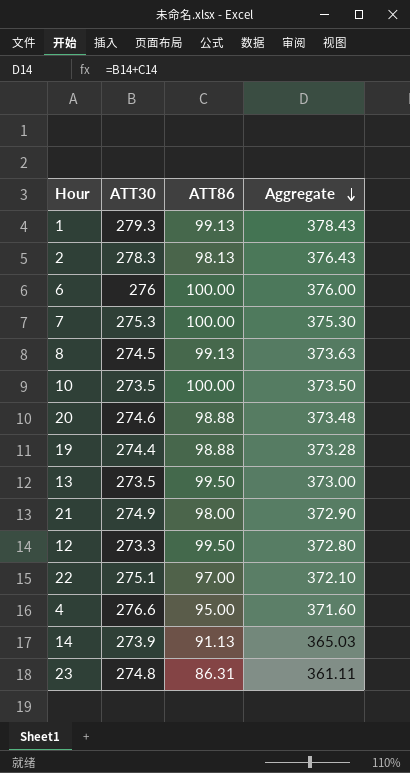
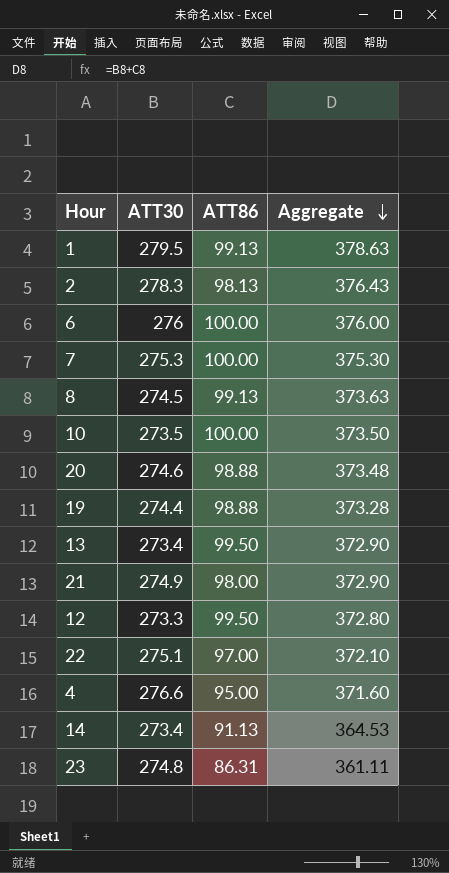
1 | ATT30: 279.3 -> 279.5
1 | Aggregate: 378.43 -> 378.63
13 | ATT30: 273.5 -> 273.4
13 | Aggregate: 373.00 -> 372.90
14 | ATT30: 273.9 -> 273.4
14 | Aggregate: 365.03 -> 364.53

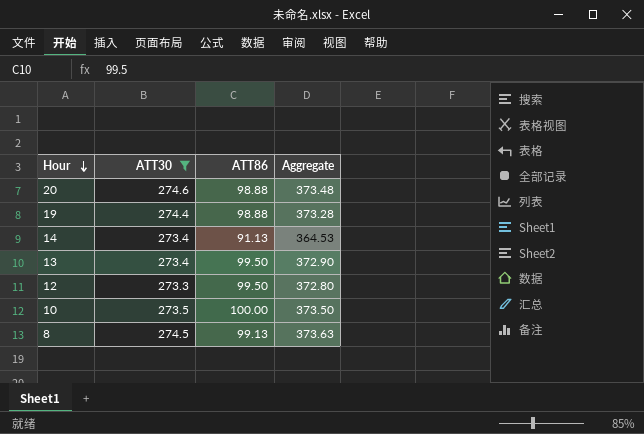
filter: none -> ATT30 <= 274.6
row order: Aggregate descending -> Hour descending

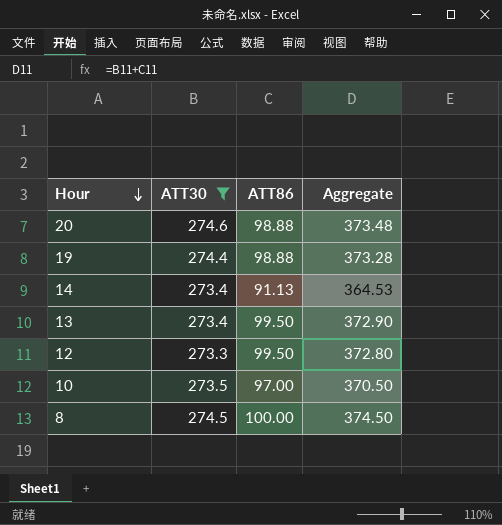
10 | ATT86: 100.00 -> 97.00
10 | Aggregate: 373.50 -> 370.50
8 | ATT86: 99.13 -> 100.00
8 | Aggregate: 373.63 -> 374.50

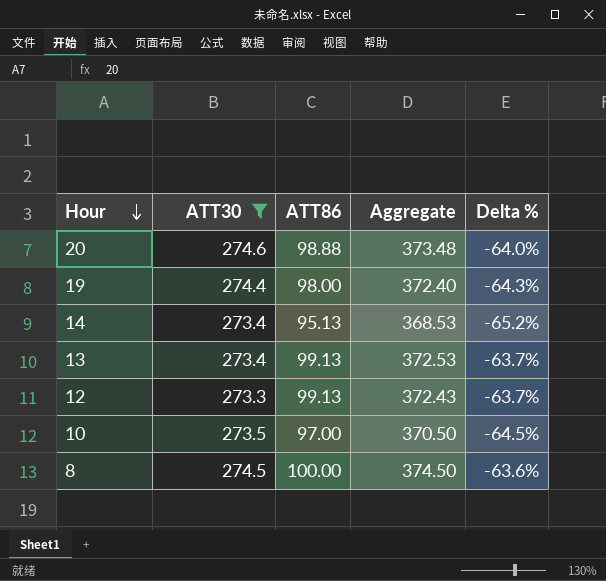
column Delta % | formula: none -> ([ATT86] - [ATT30]) / [ATT30]
19 | ATT86: 98.88 -> 98.00
19 | Aggregate: 373.28 -> 372.40
14 | ATT86: 91.13 -> 95.13
14 | Aggregate: 364.53 -> 368.53
13 | ATT86: 99.50 -> 99.13
13 | Aggregate: 372.90 -> 372.53
12 | ATT86: 99.50 -> 99.13
12 | Aggregate: 372.80 -> 372.43

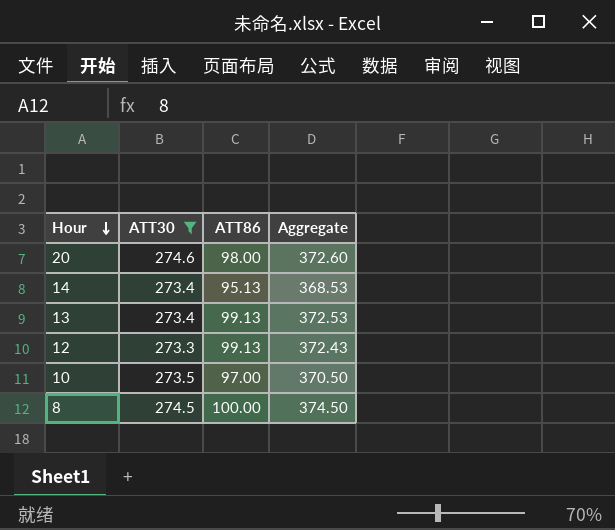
column Delta % | formula: ([ATT86] - [ATT30]) / [ATT30] -> none
row 19: 274.4 | 98.00 | 372.40 | -64.3% -> none
20 | ATT86: 98.88 -> 98.00
20 | Aggregate: 373.48 -> 372.60

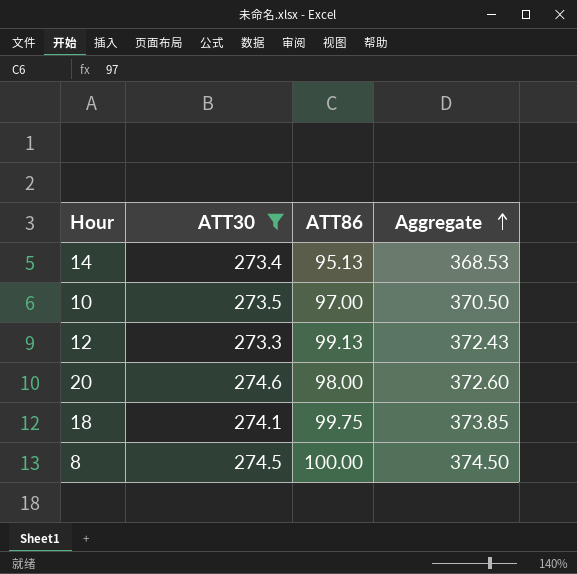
row order: Hour descending -> Aggregate ascending
row 13: 273.4 | 99.13 | 372.53 -> none
row 18: none -> 274.1 | 99.75 | 373.85

